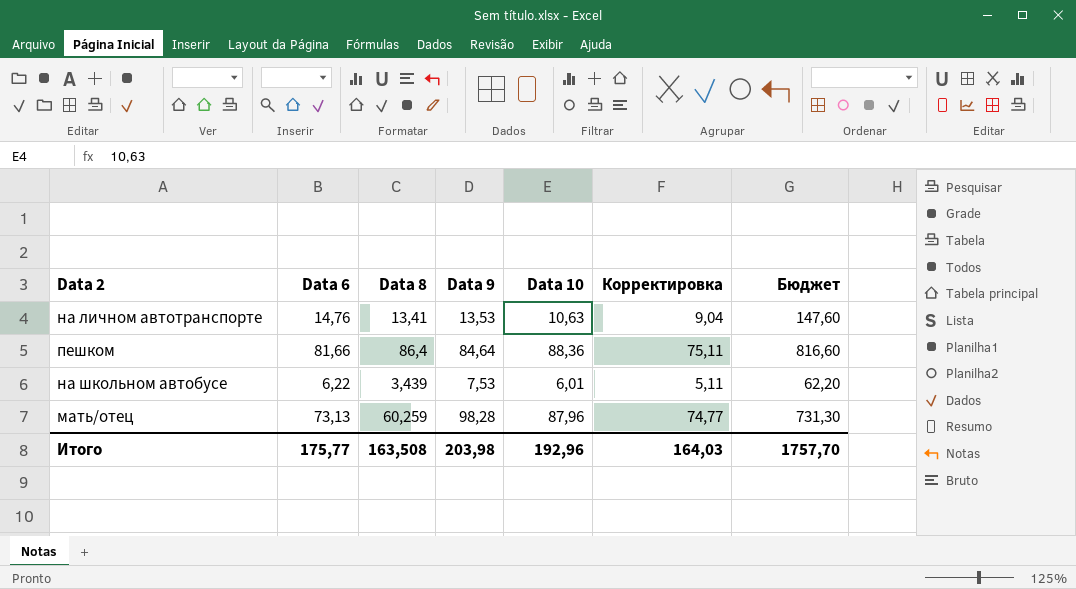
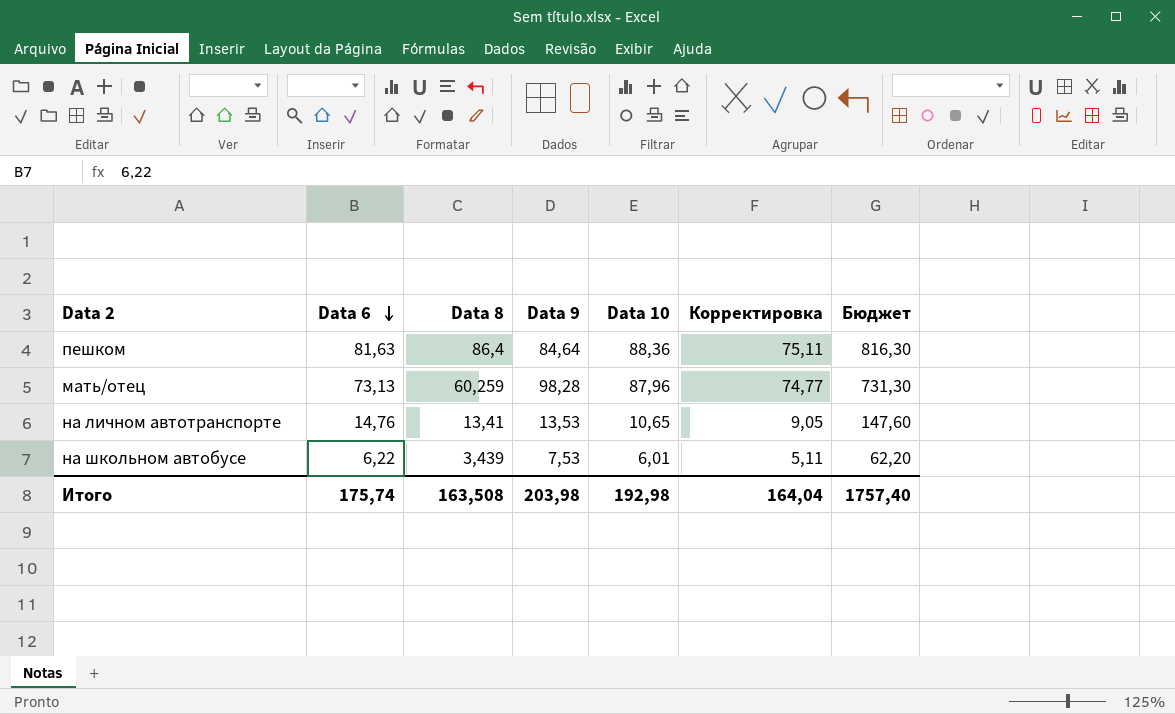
row order: none -> Data 6 descending
пешком | Data 6: 81,66 -> 81,63
пешком | Бюджет: 816,60 -> 816,30
на личном автотранспорте | Data 10: 10,63 -> 10,65
на личном автотранспорте | Корректировка: 9,04 -> 9,05
Итого | Data 6: 175,77 -> 175,74
Итого | Data 10: 192,96 -> 192,98
Итого | Корректировка: 164,03 -> 164,04
Итого | Бюджет: 1757,70 -> 1757,40

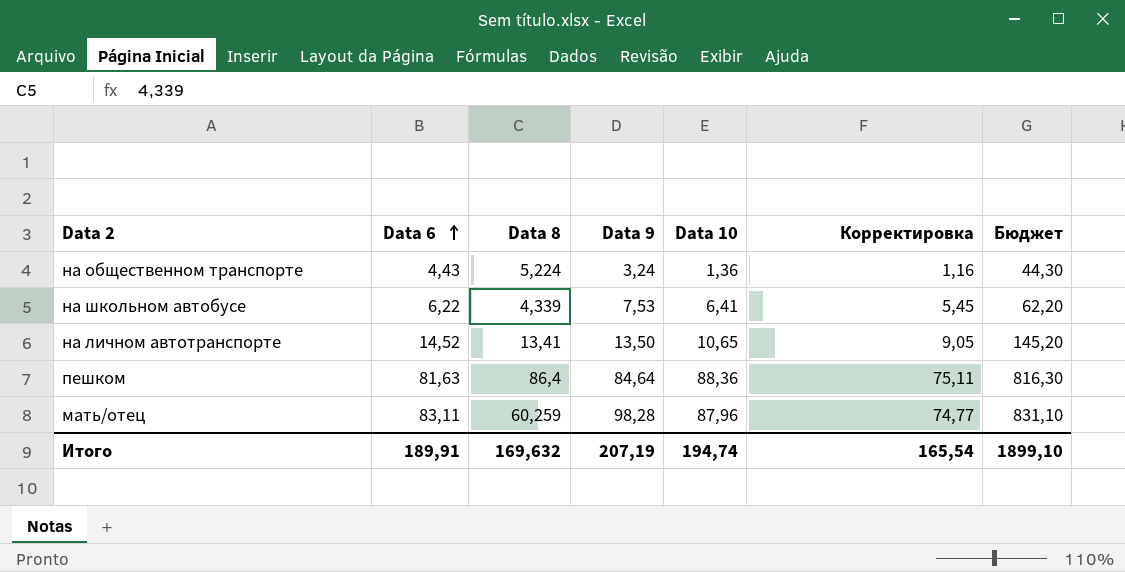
row order: Data 6 descending -> Data 6 ascending
row на общественном транспорте: none -> 4,43 | 5,224 | 3,24 | 1,36 | 1,16 | 44,30
на школьном автобусе | Data 8: 3,439 -> 4,339
на школьном автобусе | Data 10: 6,01 -> 6,41
на школьном автобусе | Корректировка: 5,11 -> 5,45
на личном автотранспорте | Data 6: 14,76 -> 14,52
на личном автотранспорте | Data 9: 13,53 -> 13,50
на личном автотранспорте | Бюджет: 147,60 -> 145,20
мать/отец | Data 6: 73,13 -> 83,11
мать/отец | Бюджет: 731,30 -> 831,10
Итого | Data 6: 175,74 -> 189,91
Итого | Data 8: 163,508 -> 169,632
Итого | Data 9: 203,98 -> 207,19
Итого | Data 10: 192,98 -> 194,74
Итого | Корректировка: 164,04 -> 165,54
Итого | Бюджет: 1757,40 -> 1899,10

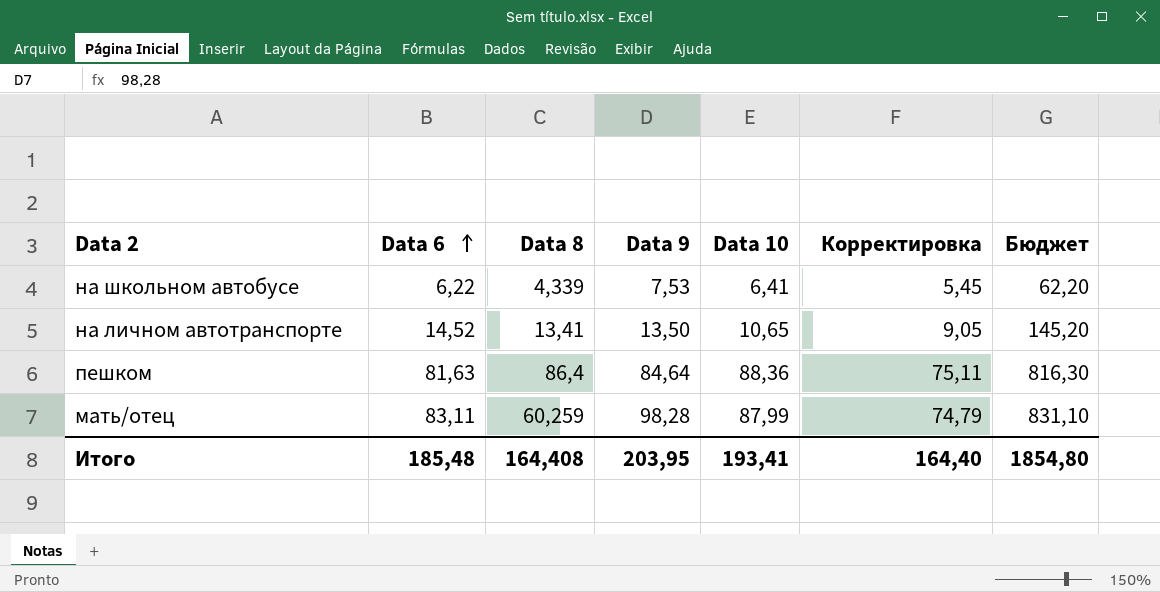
row на общественном транспорте: 4,43 | 5,224 | 3,24 | 1,36 | 1,16 | 44,30 -> none
мать/отец | Data 10: 87,96 -> 87,99
мать/отец | Корректировка: 74,77 -> 74,79
Итого | Data 6: 189,91 -> 185,48
Итого | Data 8: 169,632 -> 164,408
Итого | Data 9: 207,19 -> 203,95
Итого | Data 10: 194,74 -> 193,41
Итого | Корректировка: 165,54 -> 164,40
Итого | Бюджет: 1899,10 -> 1854,80

